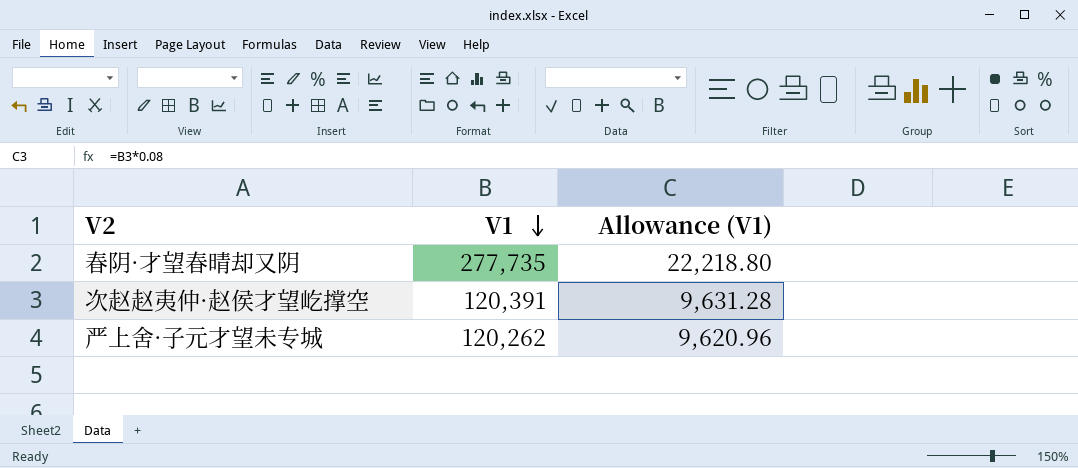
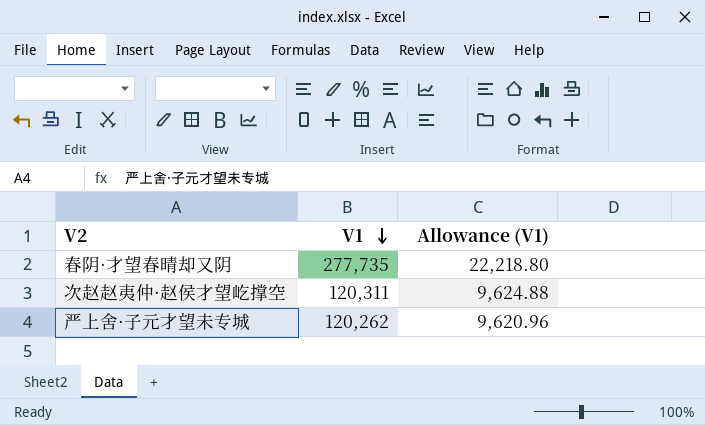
次赵赵夷仲·赵侯才望屹撑空 | V1: 120,391 -> 120,311
次赵赵夷仲·赵侯才望屹撑空 | Allowance (V1): 9,631.28 -> 9,624.88

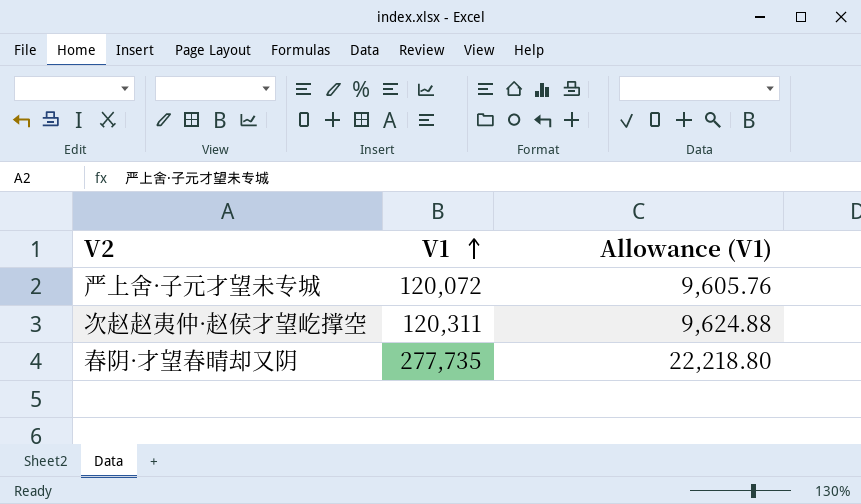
row order: V1 descending -> V1 ascending
严上舍·子元才望未专城 | V1: 120,262 -> 120,072
严上舍·子元才望未专城 | Allowance (V1): 9,620.96 -> 9,605.76

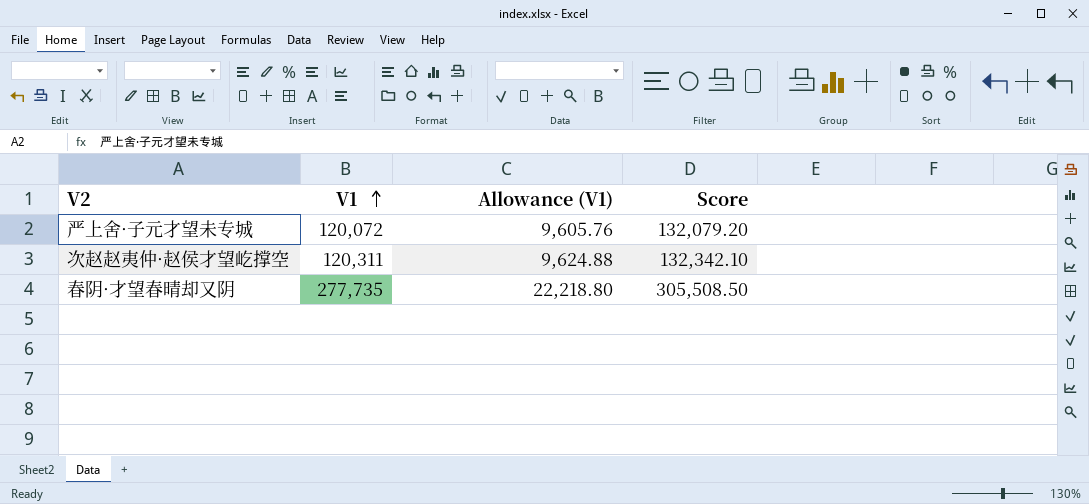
column Score | formula: none -> [V1] * 1.1

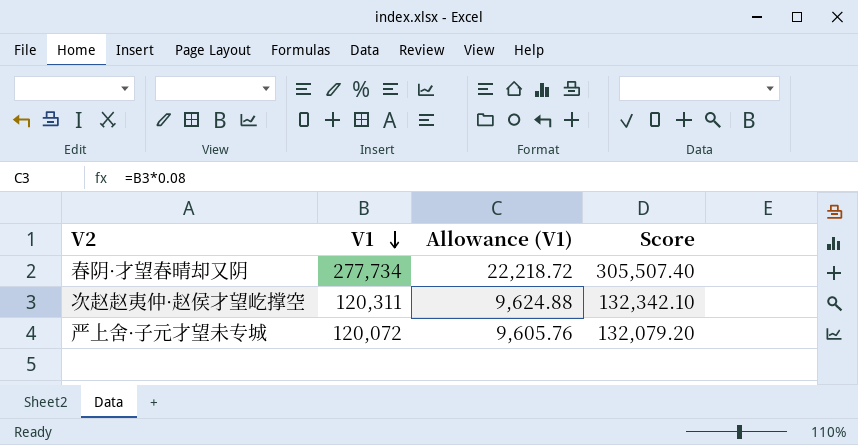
row order: V1 ascending -> V1 descending
春阴·才望春晴却又阴 | V1: 277,735 -> 277,734
春阴·才望春晴却又阴 | Allowance (V1): 22,218.80 -> 22,218.72
春阴·才望春晴却又阴 | Score: 305,508.50 -> 305,507.40

